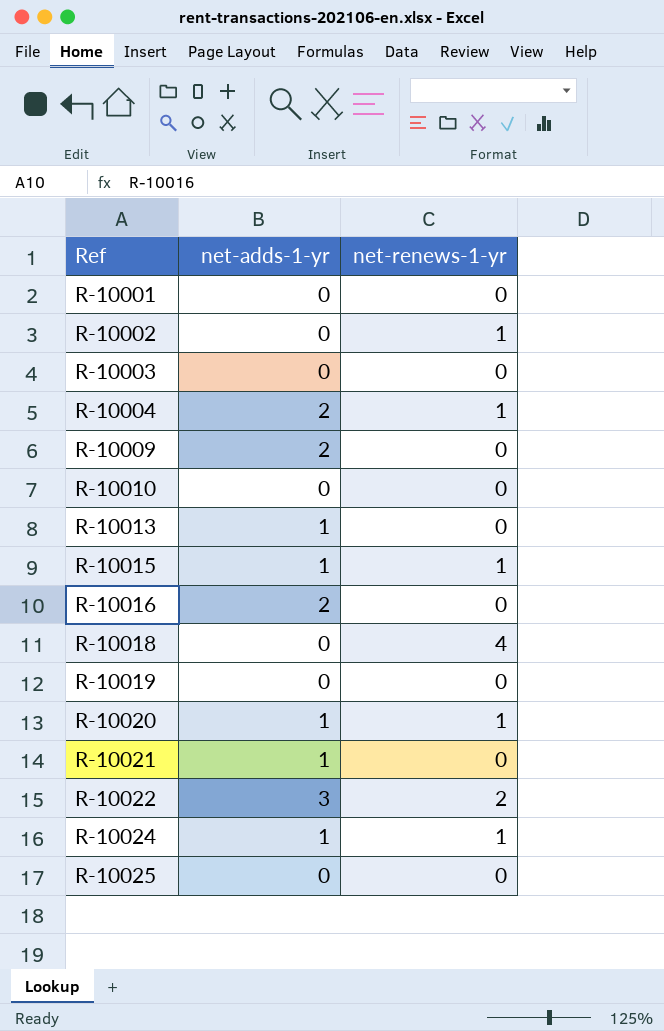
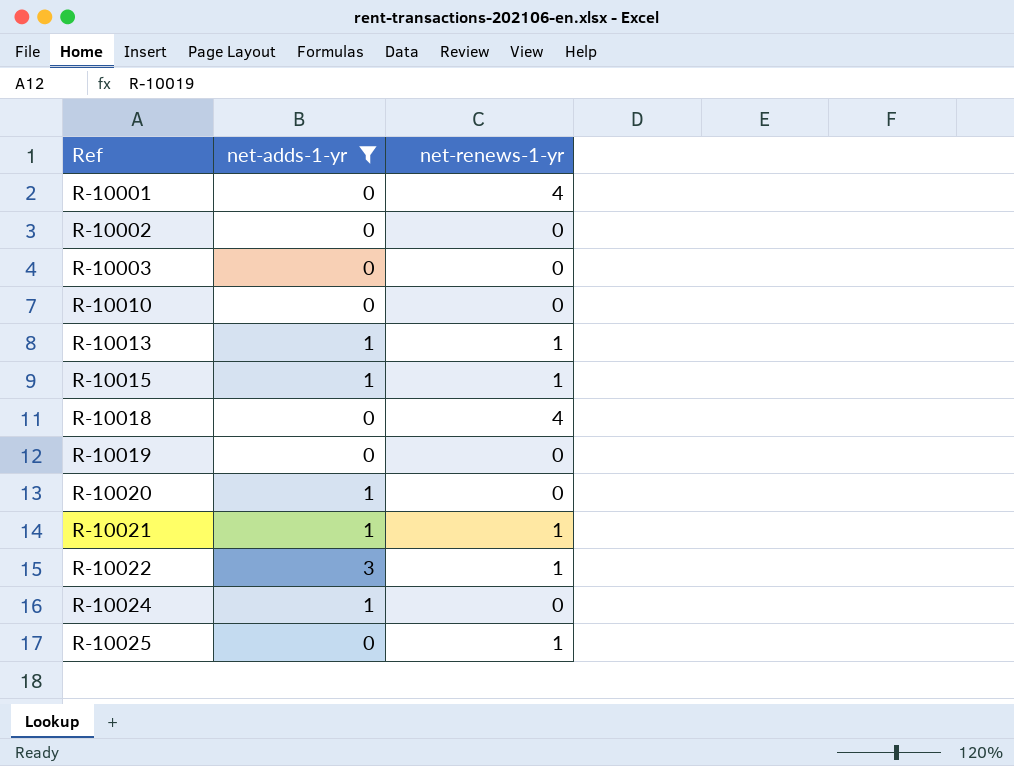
filter: none -> net-adds-1-yr != 2
R-10001 | net-renews-1-yr: 0 -> 4
R-10002 | net-renews-1-yr: 1 -> 0
R-10013 | net-renews-1-yr: 0 -> 1
R-10020 | net-renews-1-yr: 1 -> 0
R-10021 | net-renews-1-yr: 0 -> 1
R-10022 | net-renews-1-yr: 2 -> 1
R-10024 | net-renews-1-yr: 1 -> 0
R-10025 | net-renews-1-yr: 0 -> 1

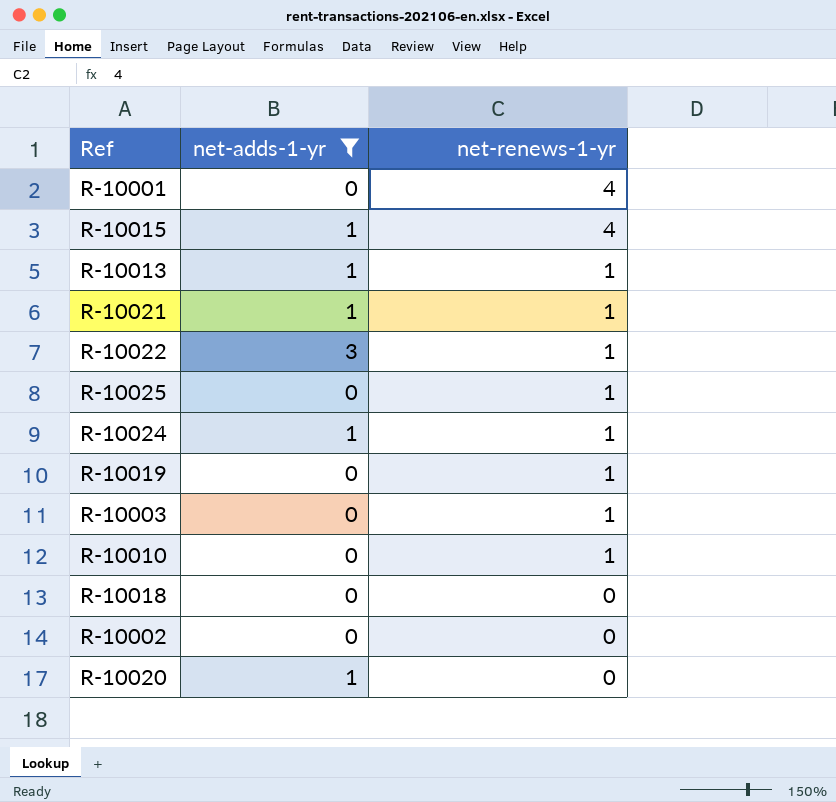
row order: Ref ascending -> net-renews-1-yr descending
R-10015 | net-renews-1-yr: 1 -> 4
R-10024 | net-renews-1-yr: 0 -> 1
R-10019 | net-renews-1-yr: 0 -> 1
R-10003 | net-renews-1-yr: 0 -> 1
R-10010 | net-renews-1-yr: 0 -> 1
R-10018 | net-renews-1-yr: 4 -> 0

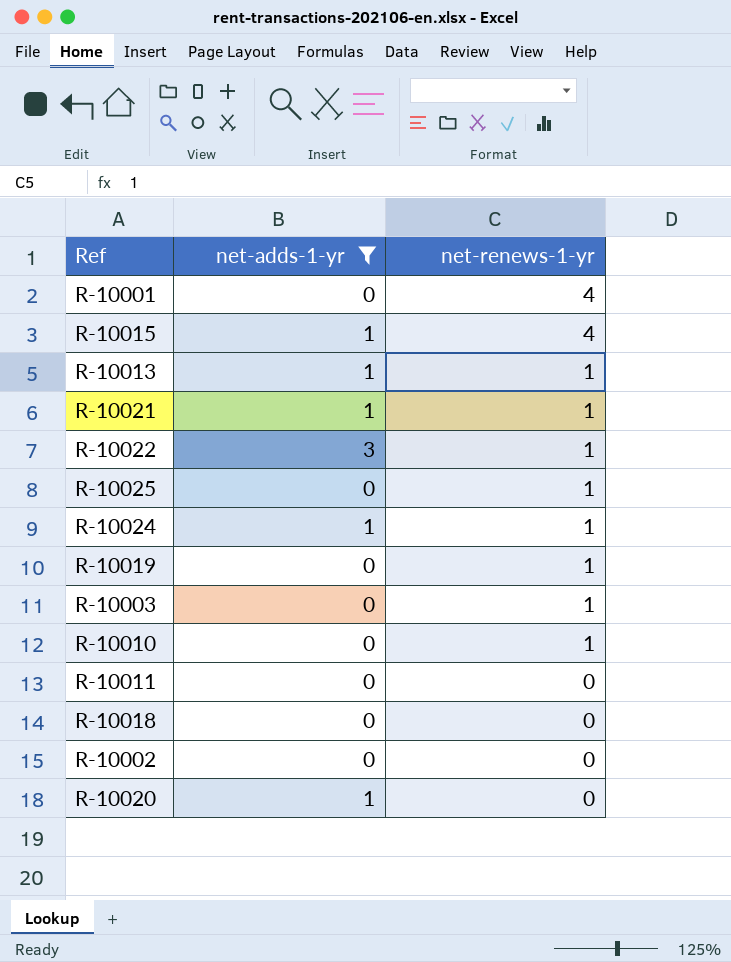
row R-10011: none -> 0 | 0

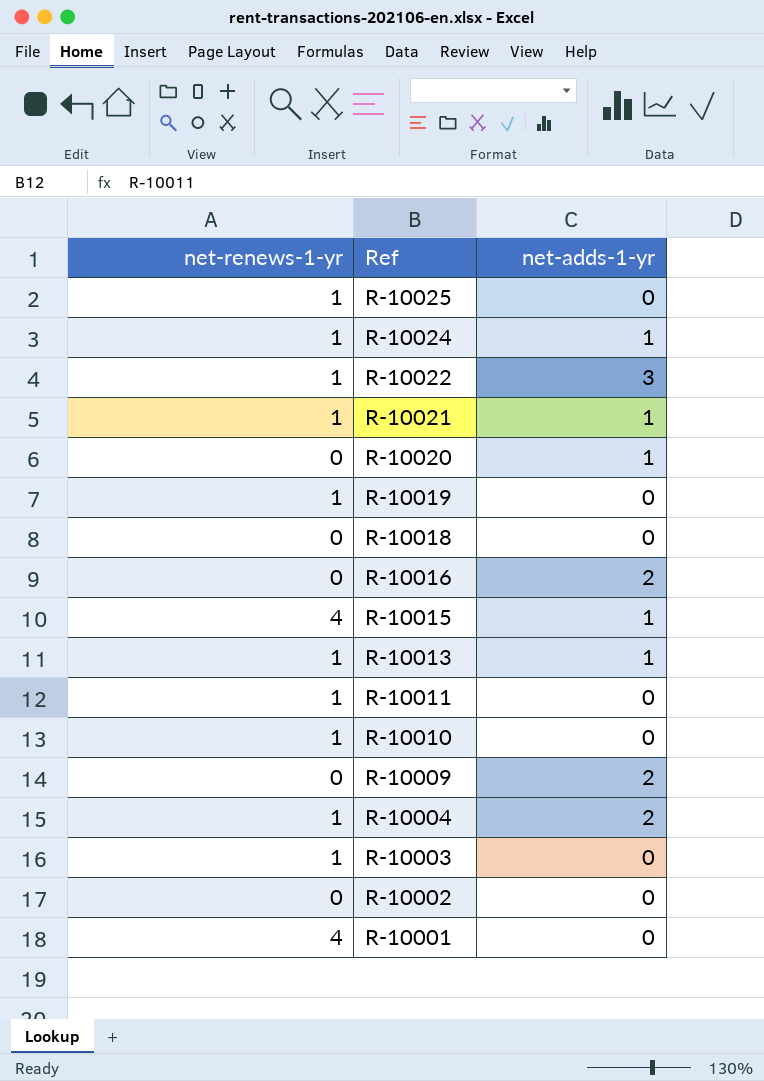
filter: net-adds-1-yr != 2 -> none
row order: net-renews-1-yr descending -> Ref descending
column net-renews-1-yr | position: 3 -> 1
R-10011 | net-renews-1-yr: 0 -> 1

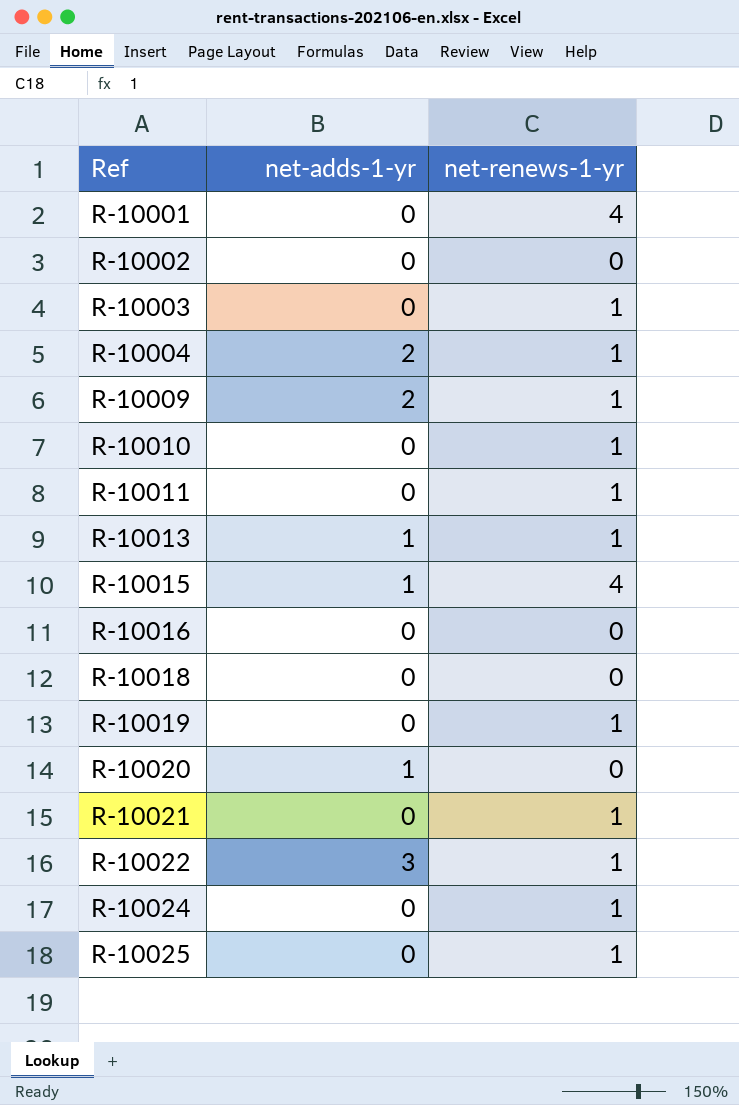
row order: Ref descending -> Ref ascending
column net-renews-1-yr | position: 1 -> 3
R-10009 | net-renews-1-yr: 0 -> 1
R-10016 | net-adds-1-yr: 2 -> 0
R-10021 | net-adds-1-yr: 1 -> 0
R-10024 | net-adds-1-yr: 1 -> 0

